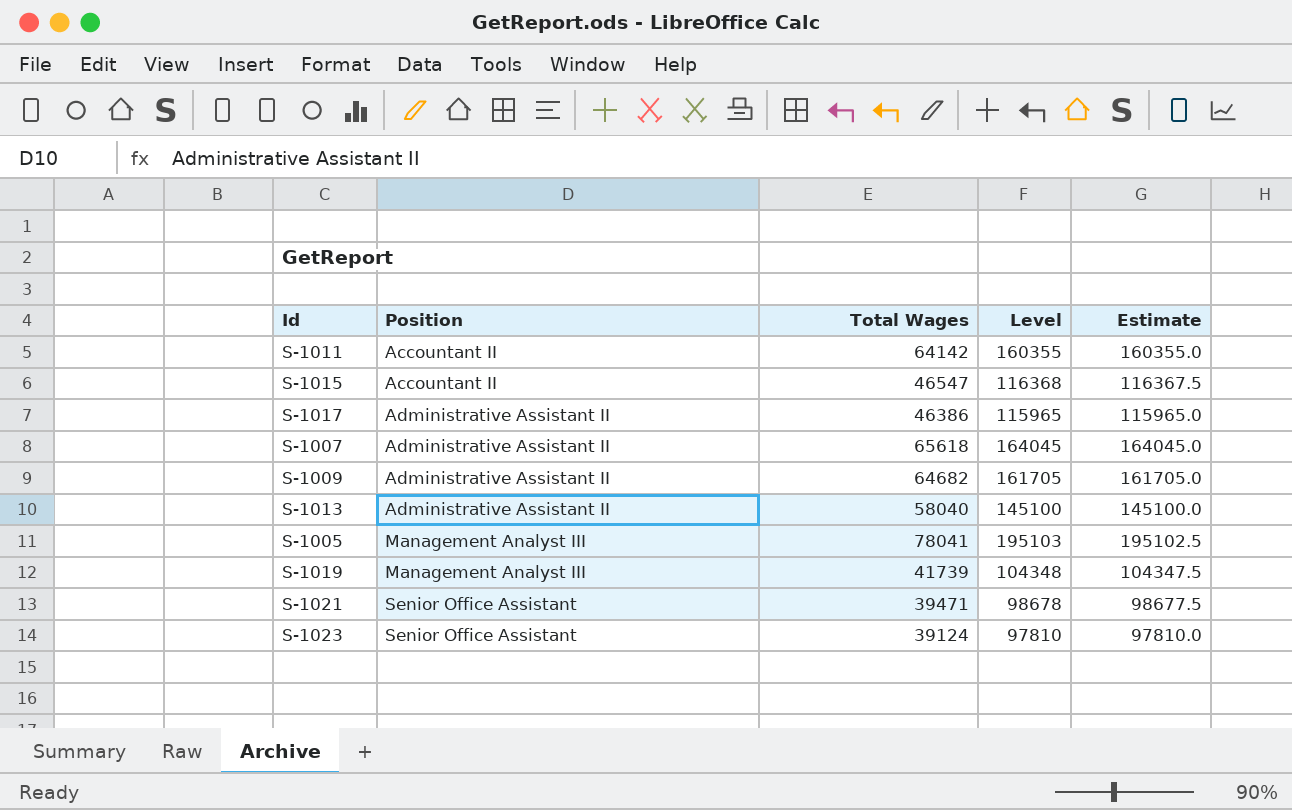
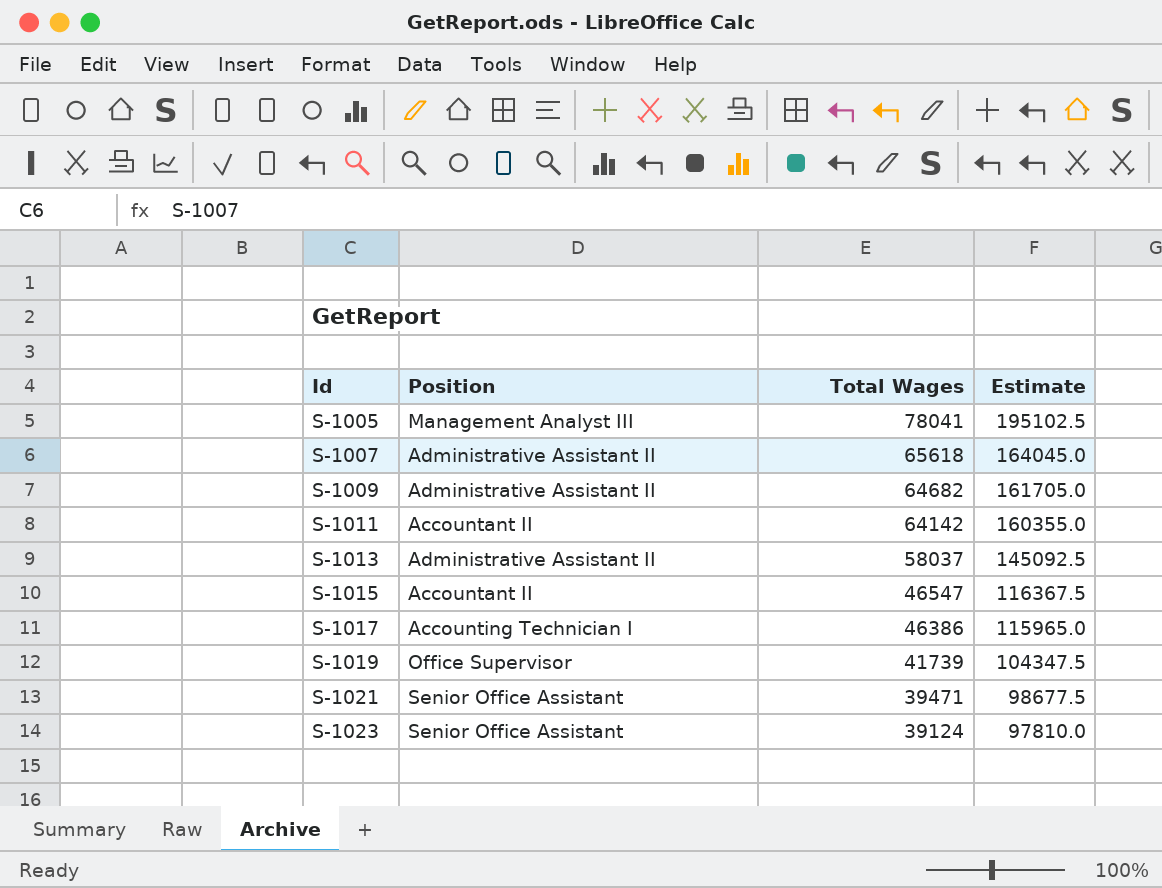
row order: Position ascending -> Id ascending
column Level | formula: [Total Wages] * 2.5 -> none
S-1013 | Total Wages: 58040 -> 58037
S-1013 | Estimate: 145100.0 -> 145092.5
S-1017 | Position: Administrative Assistant II -> Accounting Technician I
S-1019 | Position: Management Analyst III -> Office Supervisor

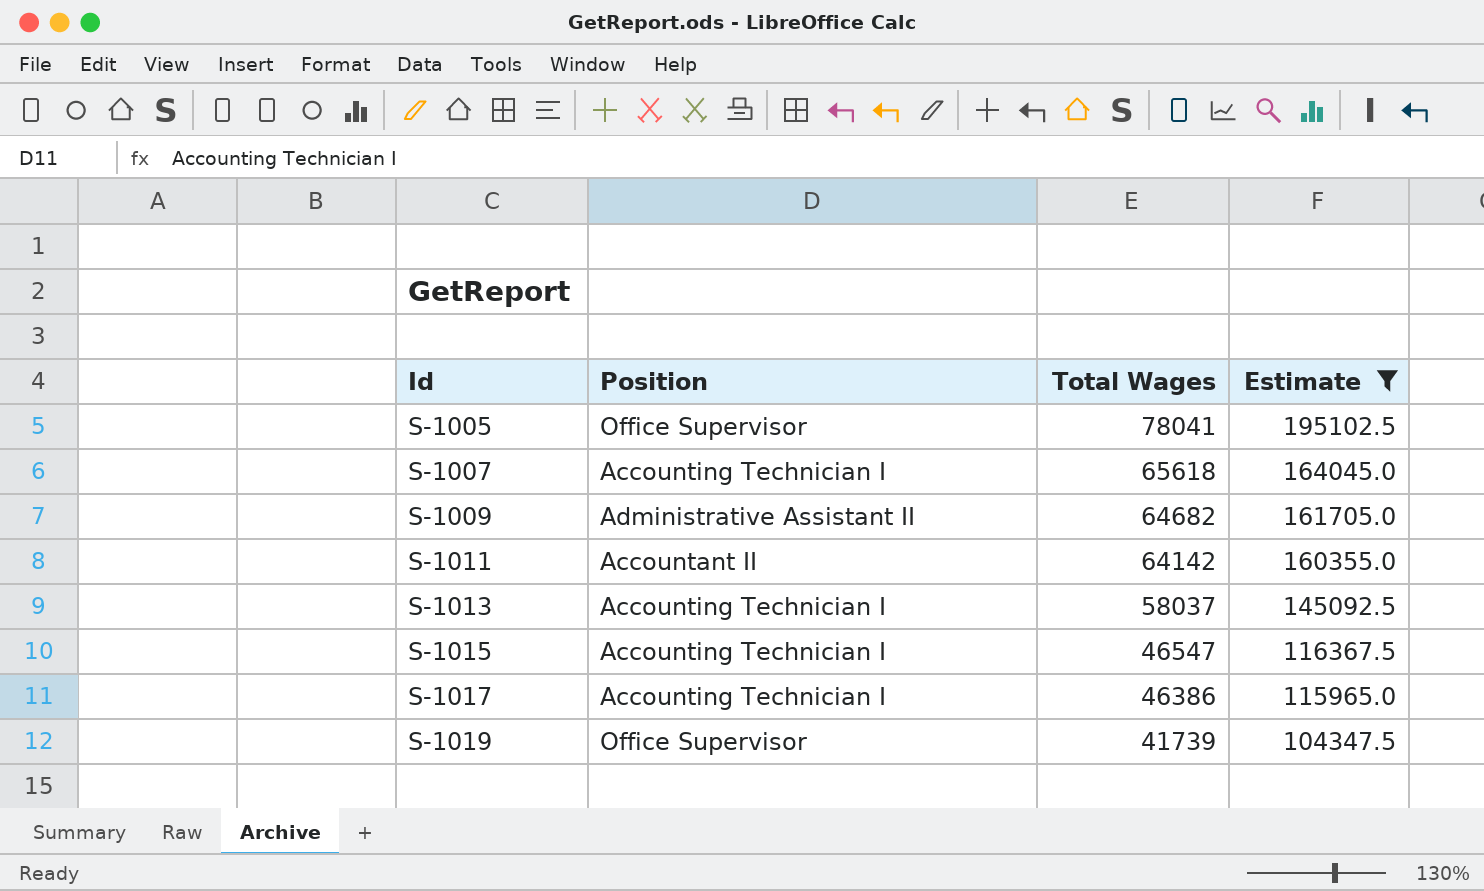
filter: none -> Estimate >= 104347.5
S-1005 | Position: Management Analyst III -> Office Supervisor
S-1007 | Position: Administrative Assistant II -> Accounting Technician I
S-1013 | Position: Administrative Assistant II -> Accounting Technician I
S-1015 | Position: Accountant II -> Accounting Technician I

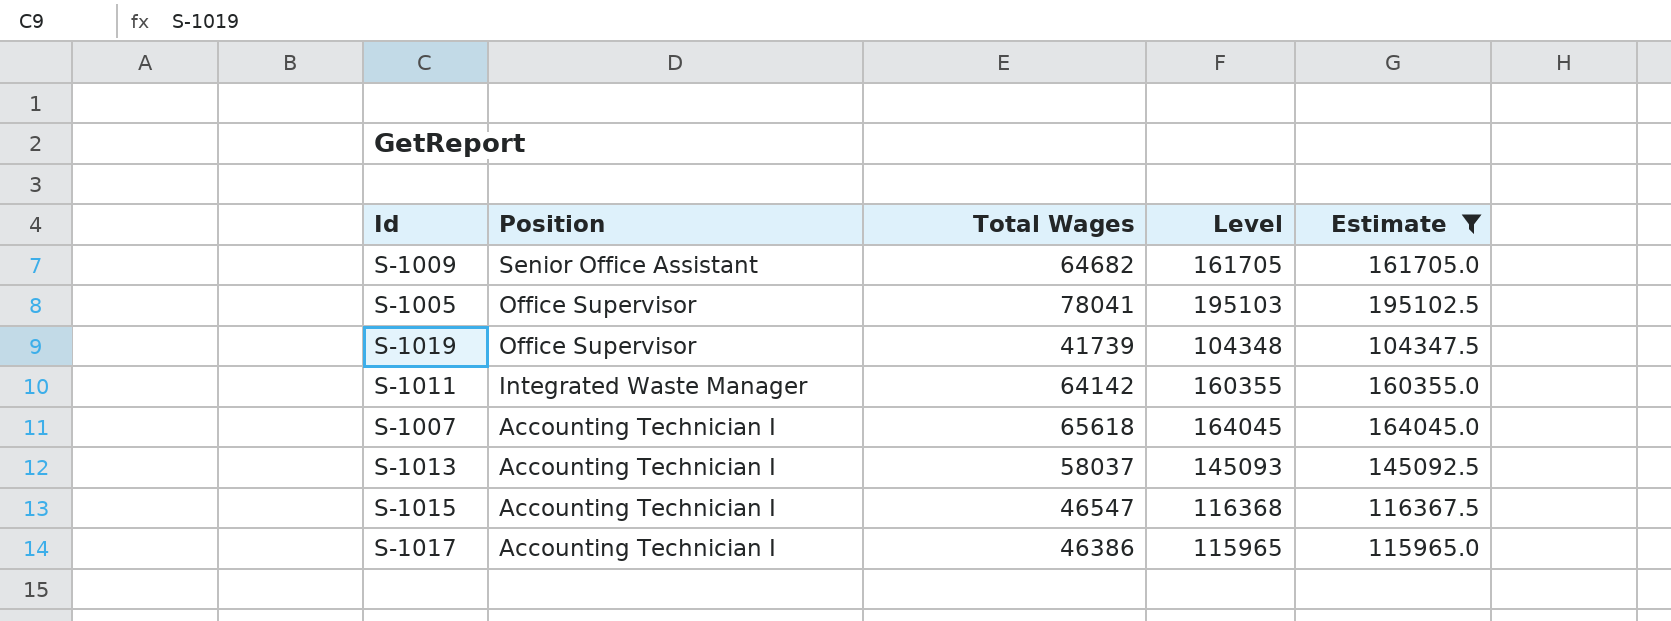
row order: Id ascending -> Position descending
column Level | formula: none -> [Total Wages] * 2.5
S-1009 | Position: Administrative Assistant II -> Senior Office Assistant
S-1011 | Position: Accountant II -> Integrated Waste Manager

